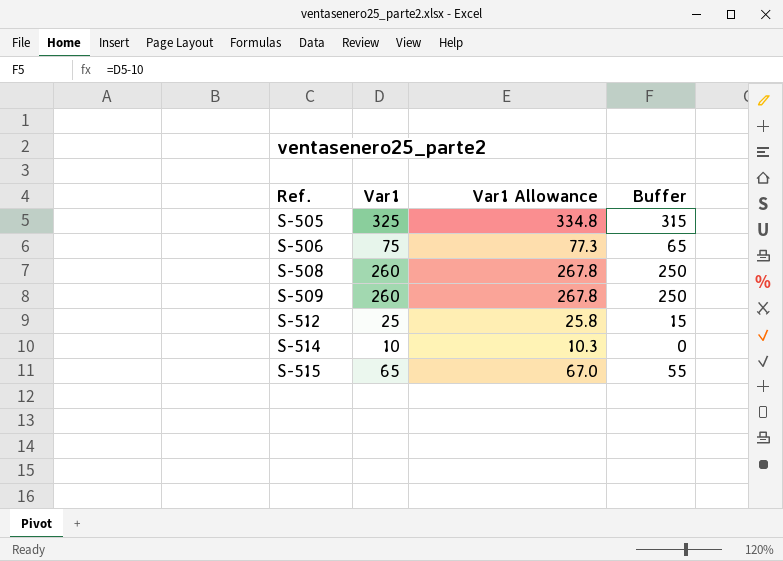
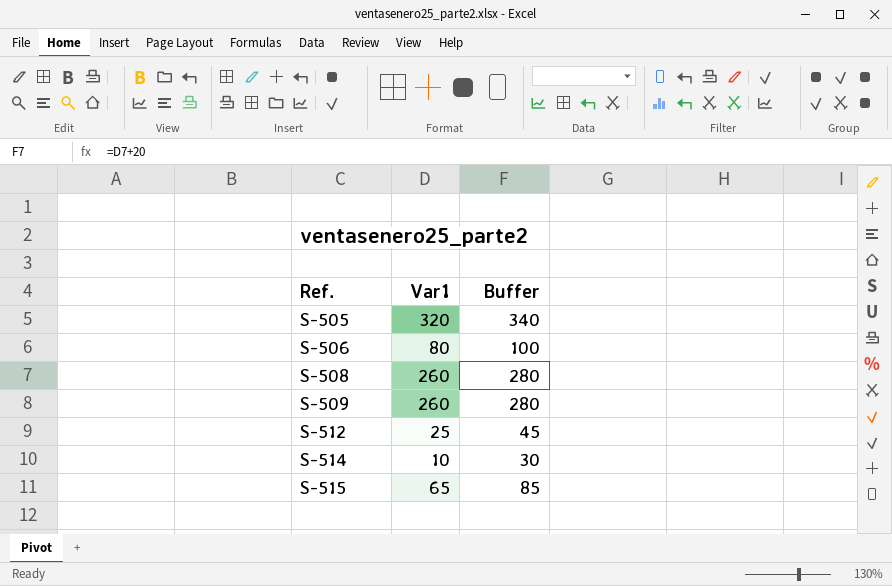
column Var1 Allowance | formula: [Var1] * 1.03 -> none
column Buffer | formula: [Var1] - 10 -> [Var1] + 20
S-505 | Var1: 325 -> 320
S-506 | Var1: 75 -> 80

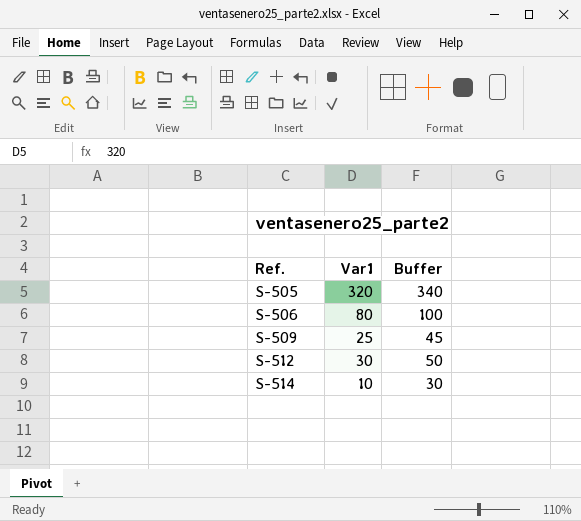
row S-508: 260 | 280 -> none
row S-515: 65 | 85 -> none
S-509 | Var1: 260 -> 25
S-509 | Buffer: 280 -> 45
S-512 | Var1: 25 -> 30
S-512 | Buffer: 45 -> 50

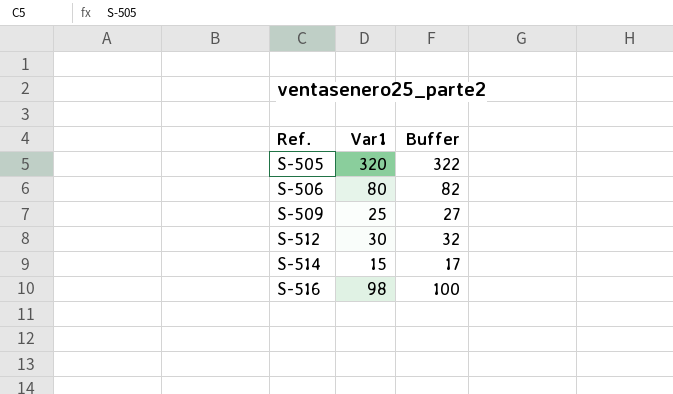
column Buffer | formula: [Var1] + 20 -> [Var1] + 2
S-514 | Var1: 10 -> 15
row S-516: none -> 98 | 100

